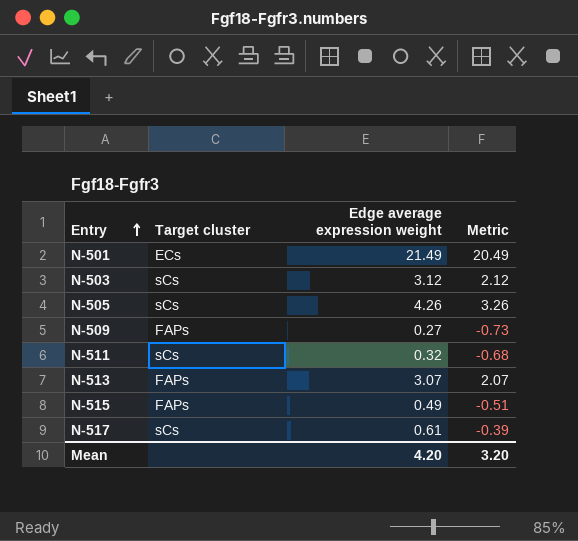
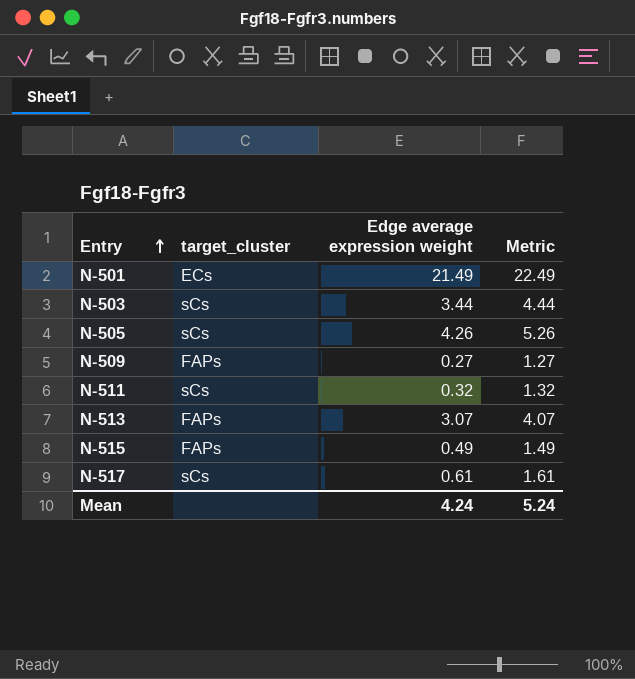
column name: Target cluster -> target_cluster
column Metric | formula: [Edge average expression weight] - 1 -> [Edge average expression weight] + 1
N-503 | Edge average expression weight: 3.12 -> 3.44
Mean | Edge average expression weight: 4.20 -> 4.24
Mean | Metric: 3.20 -> 5.24

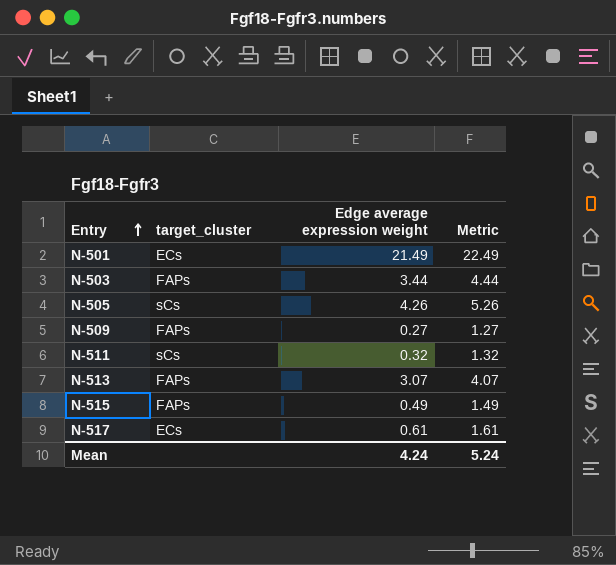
N-503 | target_cluster: sCs -> FAPs
N-517 | target_cluster: sCs -> ECs

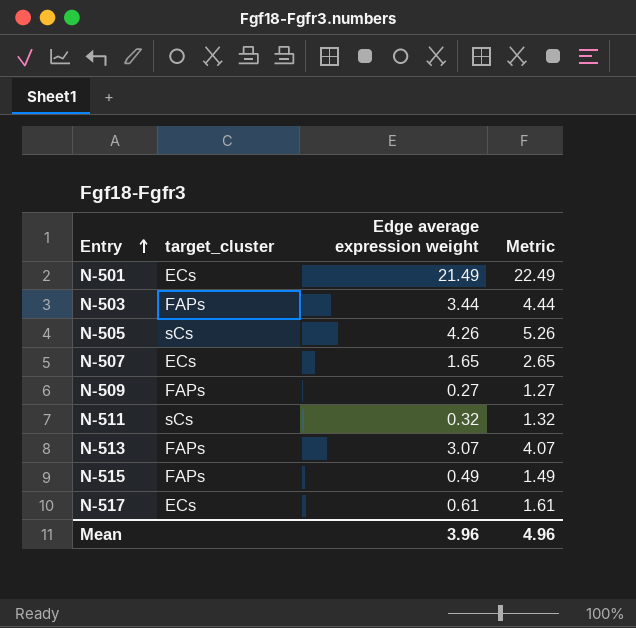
row N-507: none -> ECs | 1.65 | 2.65
Mean | Edge average expression weight: 4.24 -> 3.96
Mean | Metric: 5.24 -> 4.96

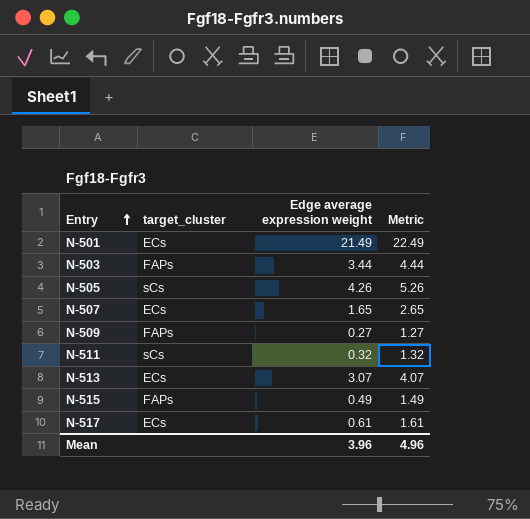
N-513 | target_cluster: FAPs -> ECs

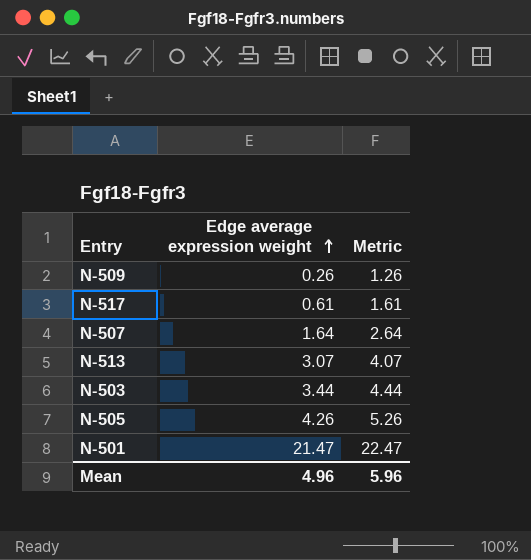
row order: Entry ascending -> Edge average expression weight ascending
column target_cluster | position: 2 -> none
row N-511: sCs | 0.32 | 1.32 -> none
row N-515: FAPs | 0.49 | 1.49 -> none
N-509 | Edge average expression weight: 0.27 -> 0.26
N-509 | Metric: 1.27 -> 1.26
N-507 | Edge average expression weight: 1.65 -> 1.64
N-507 | Metric: 2.65 -> 2.64
N-501 | Edge average expression weight: 21.49 -> 21.47
N-501 | Metric: 22.49 -> 22.47
Mean | Edge average expression weight: 3.96 -> 4.96
Mean | Metric: 4.96 -> 5.96

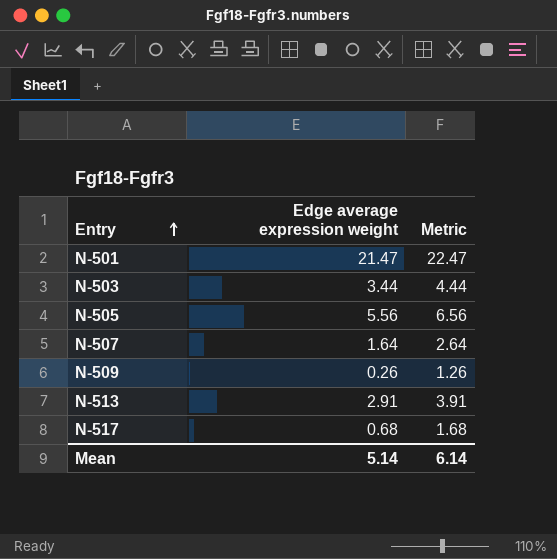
row order: Edge average expression weight ascending -> Entry ascending
N-505 | Edge average expression weight: 4.26 -> 5.56
N-505 | Metric: 5.26 -> 6.56
N-513 | Edge average expression weight: 3.07 -> 2.91
N-513 | Metric: 4.07 -> 3.91
N-517 | Edge average expression weight: 0.61 -> 0.68
N-517 | Metric: 1.61 -> 1.68
Mean | Edge average expression weight: 4.96 -> 5.14
Mean | Metric: 5.96 -> 6.14

